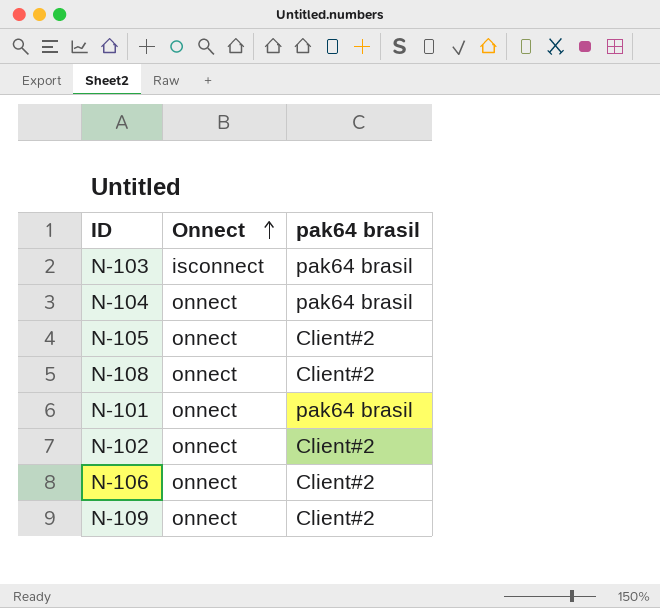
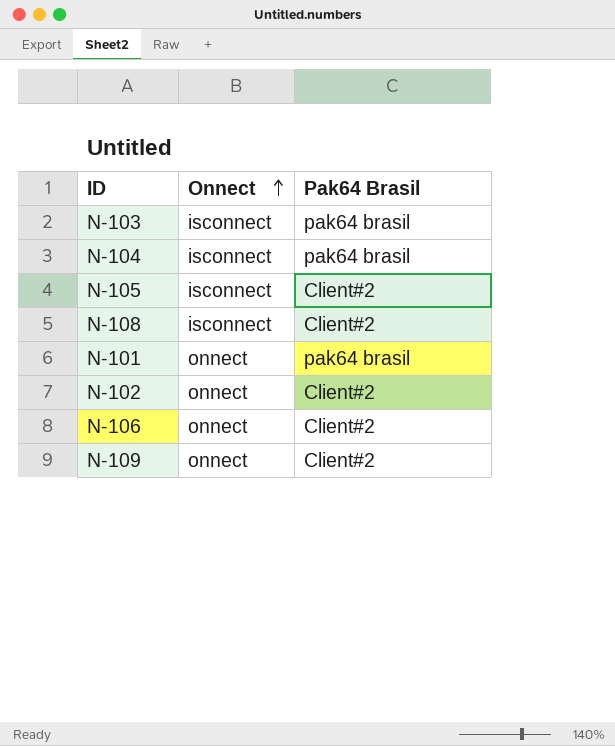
column name: pak64 brasil -> Pak64 Brasil
N-104 | Onnect: onnect -> isconnect
N-105 | Onnect: onnect -> isconnect
N-108 | Onnect: onnect -> isconnect

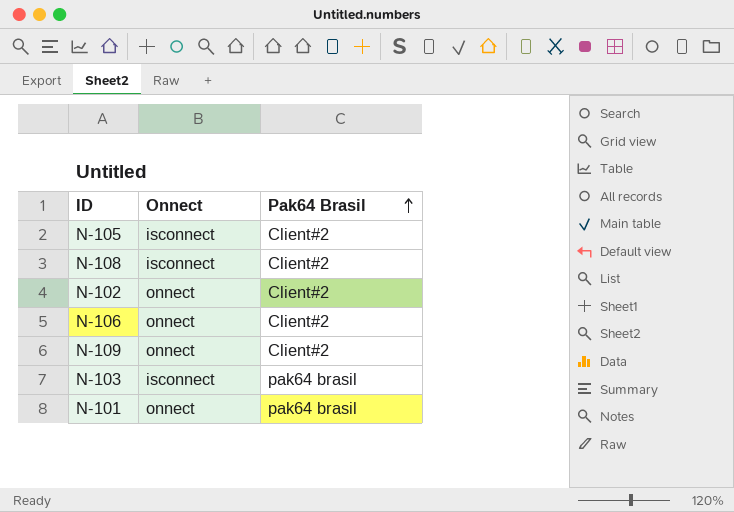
row order: Onnect ascending -> Pak64 Brasil ascending
row N-104: isconnect | pak64 brasil -> none

